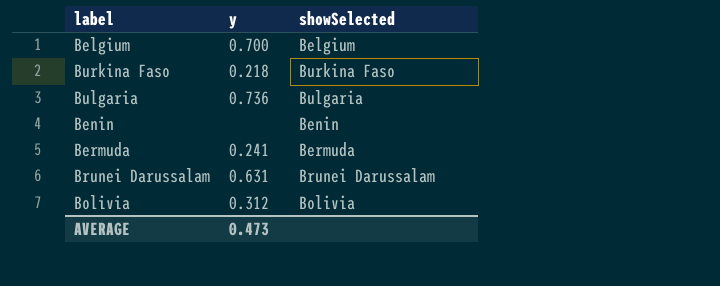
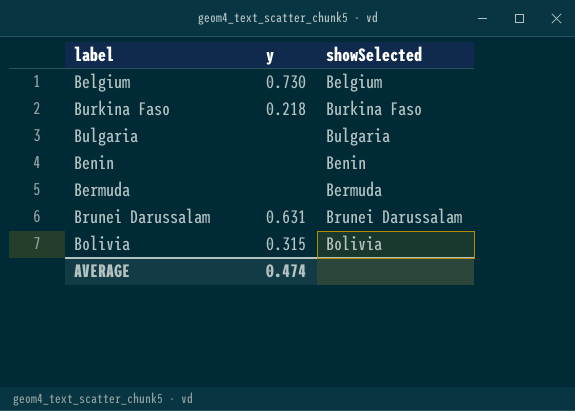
Belgium | y: 0.700 -> 0.730
Bulgaria | y: 0.736 -> none
Bermuda | y: 0.241 -> none
Bolivia | y: 0.312 -> 0.315
AVERAGE | y: 0.473 -> 0.474

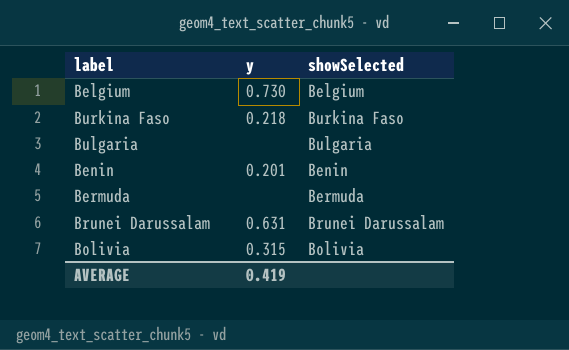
Benin | y: none -> 0.201
AVERAGE | y: 0.474 -> 0.419

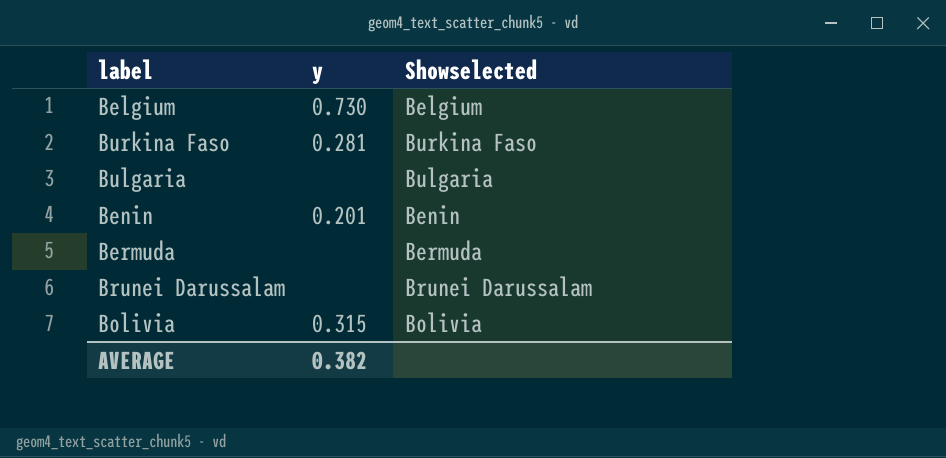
column name: showSelected -> Showselected
Burkina Faso | y: 0.218 -> 0.281
Brunei Darussalam | y: 0.631 -> none
AVERAGE | y: 0.419 -> 0.382

